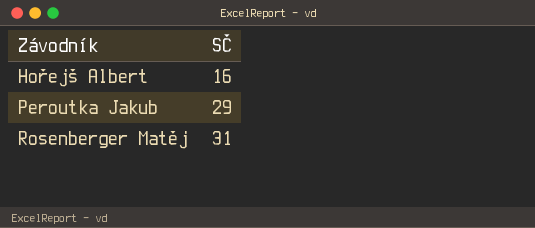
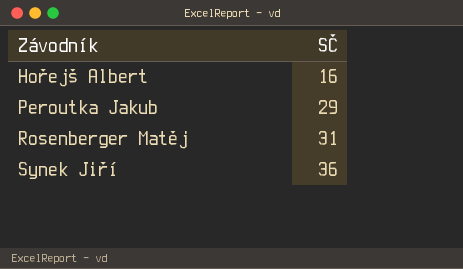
row Synek Jiří: none -> 36

